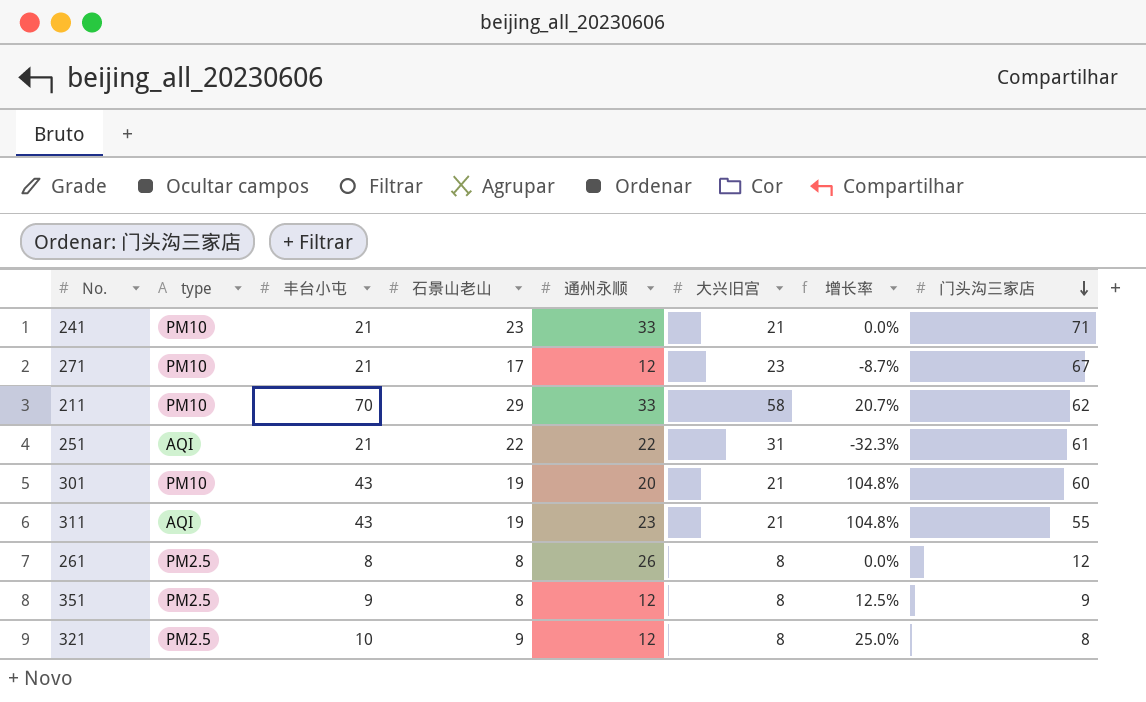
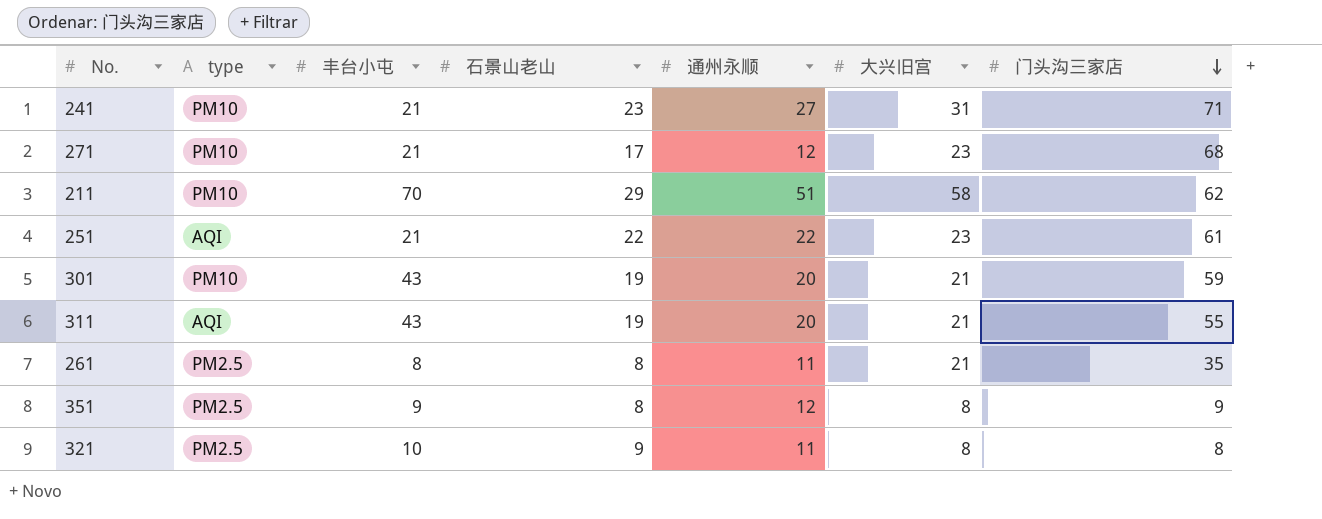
column 增长率 | formula: ([丰台小屯] - [大兴旧宫]) / [大兴旧宫] -> none
241 | 通州永顺: 33 -> 27
241 | 大兴旧宫: 21 -> 31
271 | 门头沟三家店: 67 -> 68
211 | 通州永顺: 33 -> 51
251 | 大兴旧宫: 31 -> 23
301 | 门头沟三家店: 60 -> 59
311 | 通州永顺: 23 -> 20
261 | 通州永顺: 26 -> 11
261 | 大兴旧宫: 8 -> 21
261 | 门头沟三家店: 12 -> 35
321 | 通州永顺: 12 -> 11

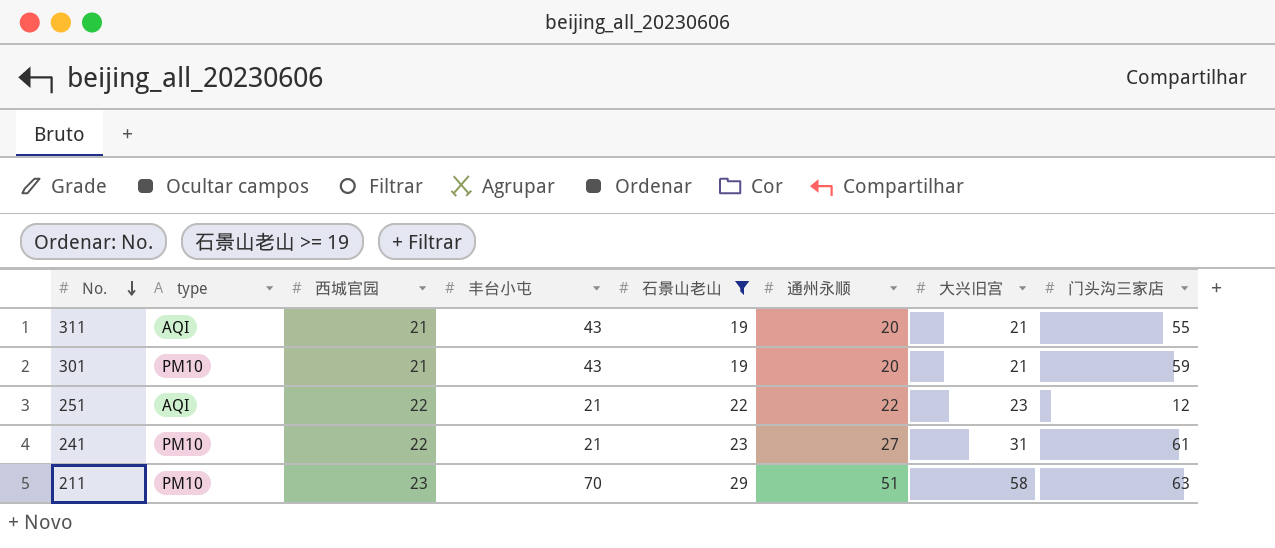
filter: none -> 石景山老山 >= 19
row order: 门头沟三家店 descending -> No. descending
column 西城官园 | position: none -> 3
251 | 门头沟三家店: 61 -> 12
241 | 门头沟三家店: 71 -> 61
211 | 门头沟三家店: 62 -> 63

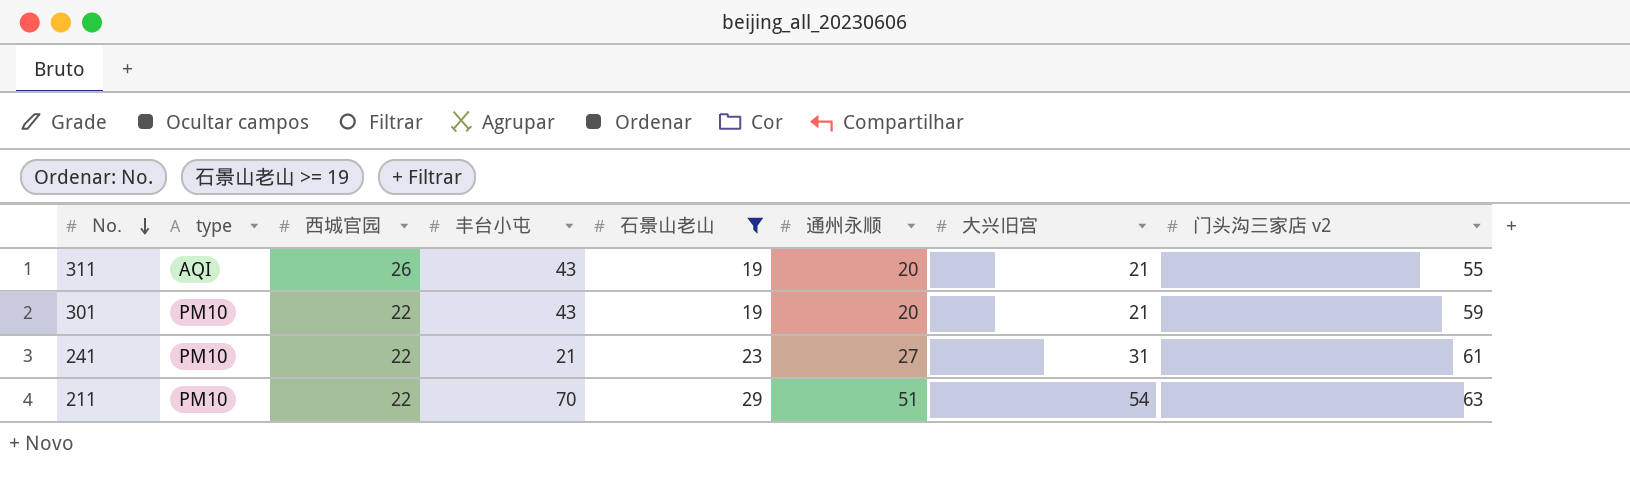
column name: 门头沟三家店 -> 门头沟三家店 v2
row 251: AQI | 22 | 21 | 22 | 22 | 23 | 12 -> none
311 | 西城官园: 21 -> 26
301 | 西城官园: 21 -> 22
211 | 西城官园: 23 -> 22
211 | 大兴旧宫: 58 -> 54

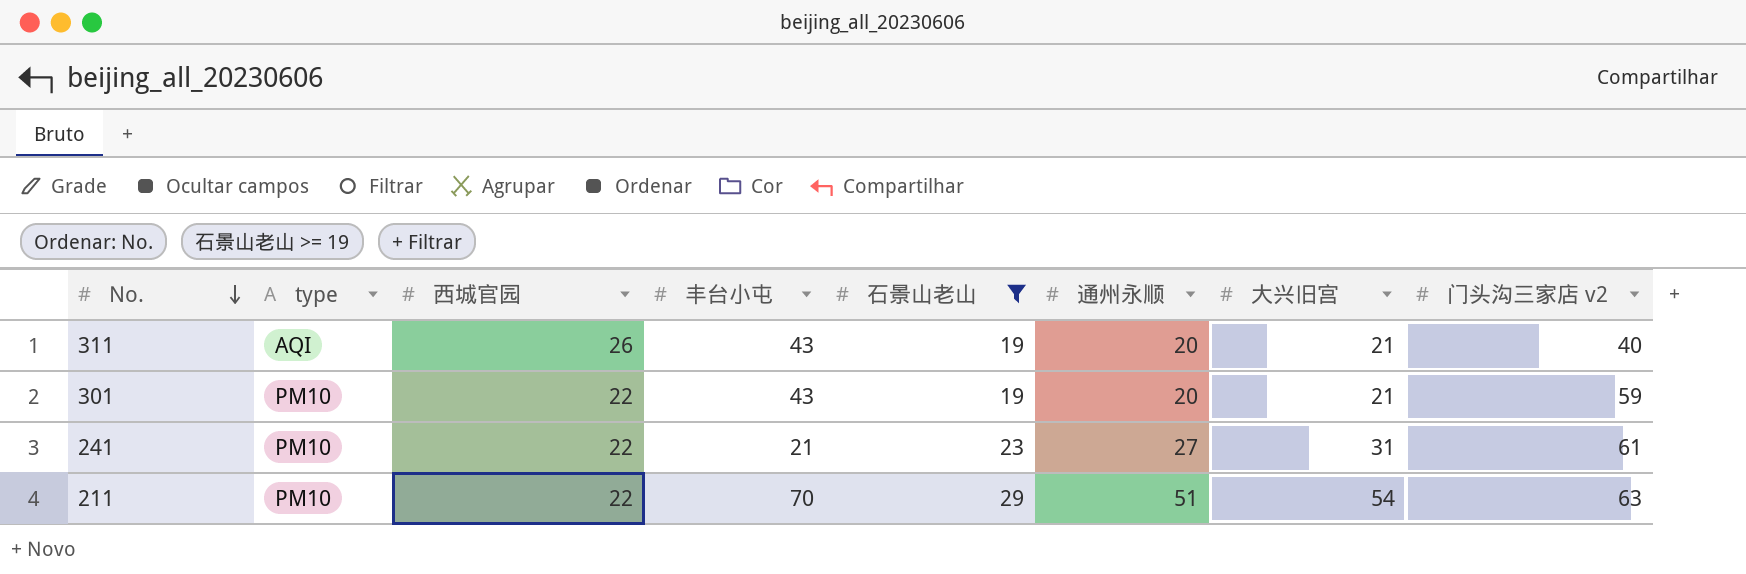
311 | 门头沟三家店 v2: 55 -> 40

